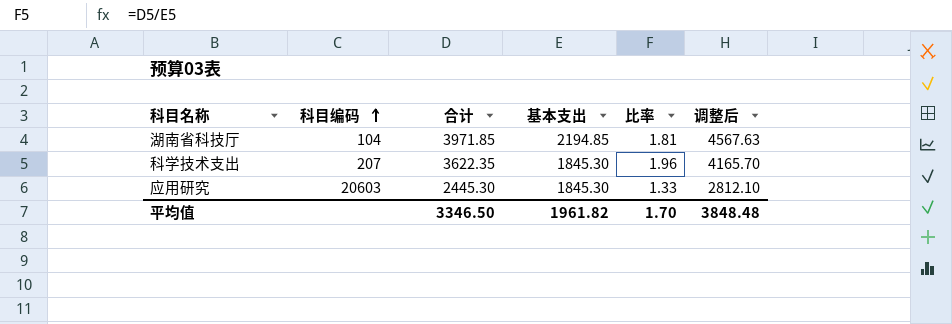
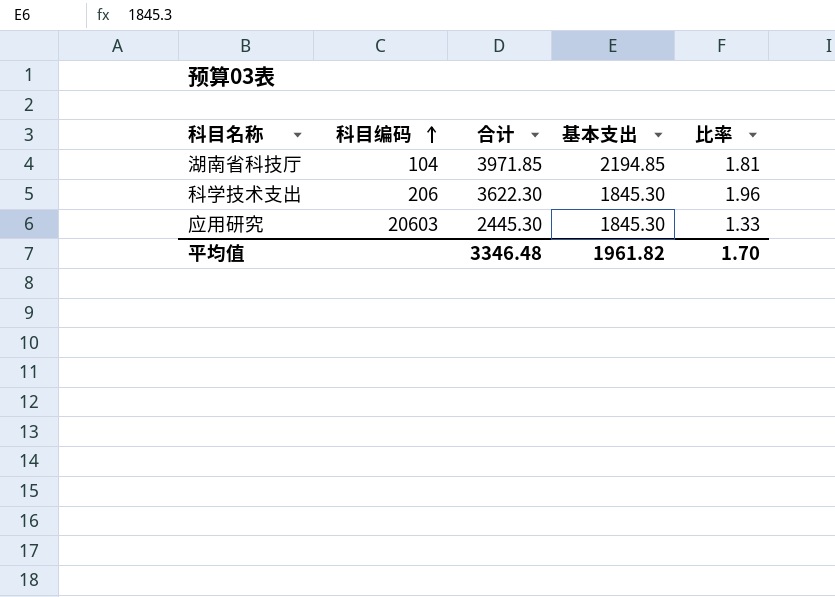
column 调整后 | formula: [合计] * 1.15 -> none
科学技术支出 | 科目编码: 207 -> 206
科学技术支出 | 合计: 3622.35 -> 3622.30
平均值 | 合计: 3346.50 -> 3346.48

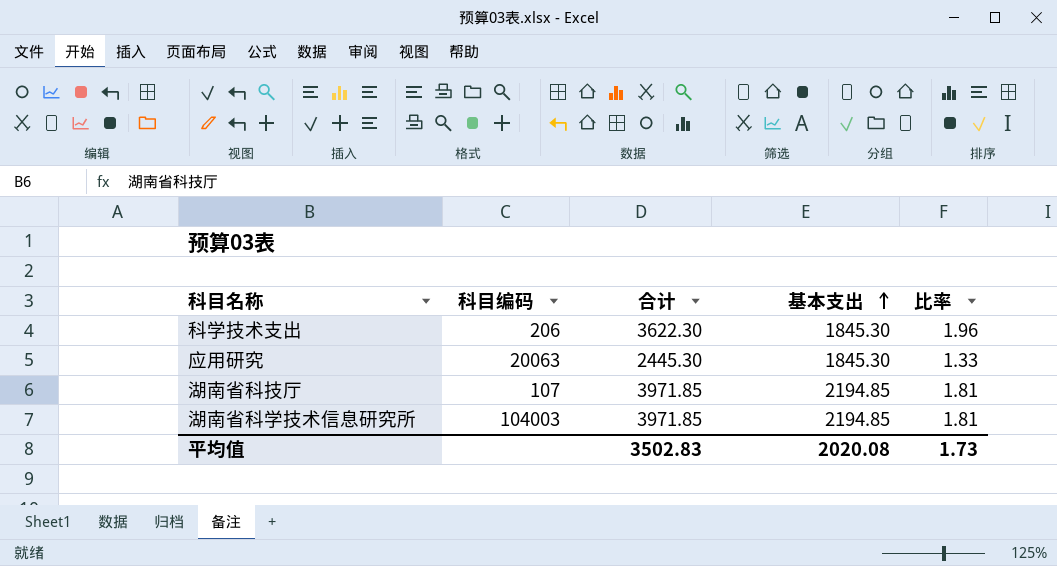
row order: 科目编码 ascending -> 基本支出 ascending
应用研究 | 科目编码: 20603 -> 20063
湖南省科技厅 | 科目编码: 104 -> 107
row 湖南省科学技术信息研究所: none -> 104003 | 3971.85 | 2194.85 | 1.81
平均值 | 合计: 3346.48 -> 3502.83
平均值 | 基本支出: 1961.82 -> 2020.08
平均值 | 比率: 1.70 -> 1.73

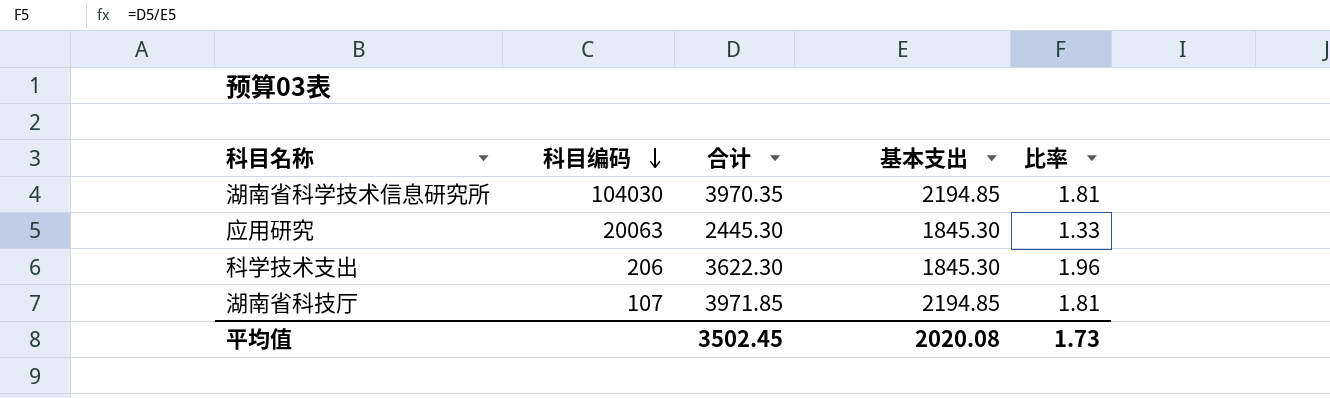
row order: 基本支出 ascending -> 科目编码 descending
湖南省科学技术信息研究所 | 科目编码: 104003 -> 104030
湖南省科学技术信息研究所 | 合计: 3971.85 -> 3970.35
平均值 | 合计: 3502.83 -> 3502.45

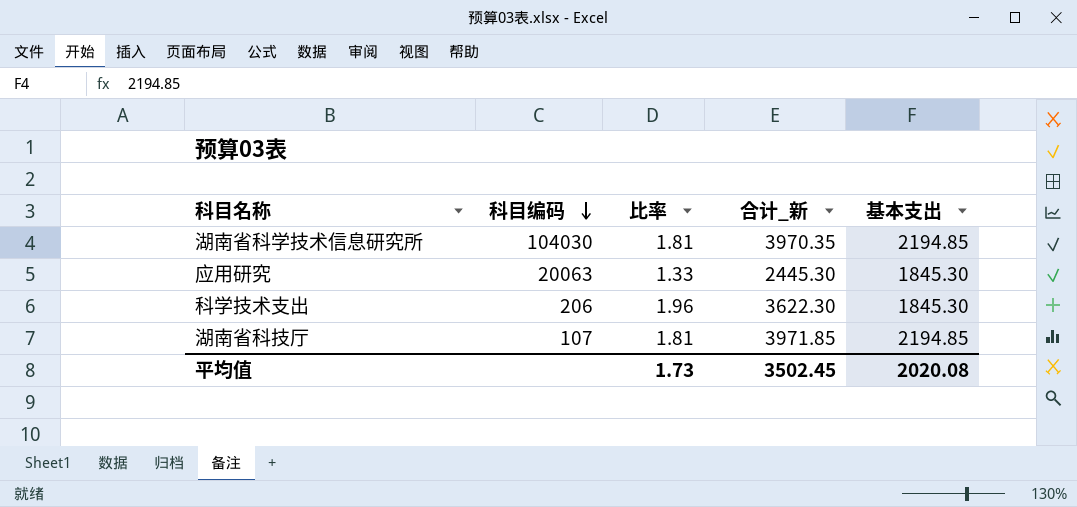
column 比率 | position: 5 -> 3
column name: 合计 -> 合计_新

